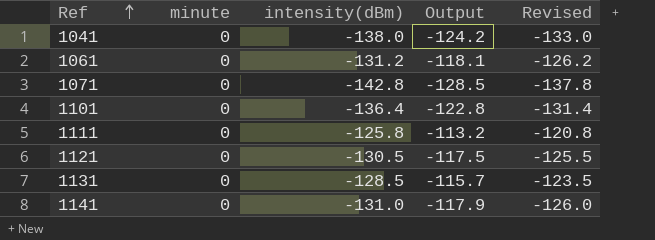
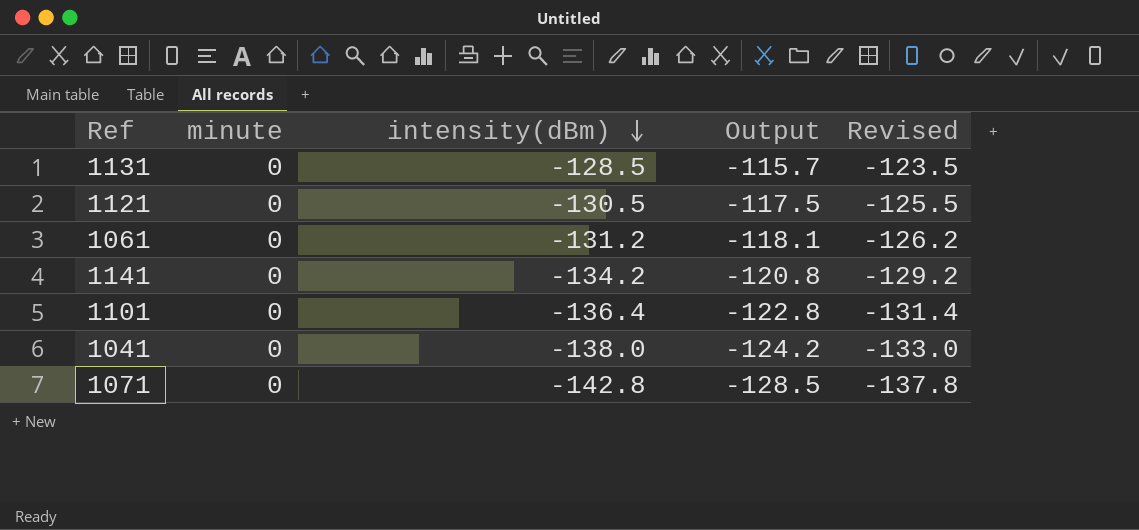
row order: Ref ascending -> intensity(dBm) descending
row 1111: 0 | -125.8 | -113.2 | -120.8 -> none
1141 | intensity(dBm): -131.0 -> -134.2
1141 | Output: -117.9 -> -120.8
1141 | Revised: -126.0 -> -129.2

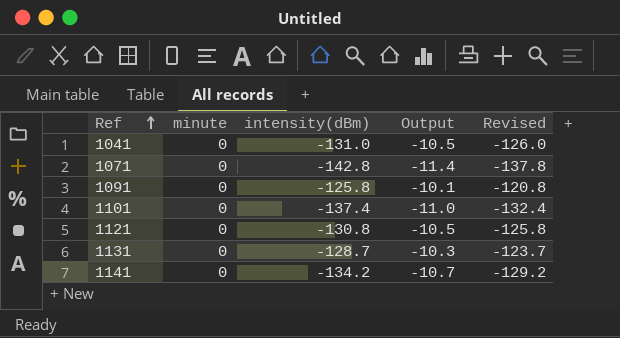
row order: intensity(dBm) descending -> Ref ascending
column Output | formula: [intensity(dBm)] * 0.9 -> [intensity(dBm)] * 0.08
row 1061: 0 | -131.2 | -118.1 | -126.2 -> none
1041 | intensity(dBm): -138.0 -> -131.0
1041 | Revised: -133.0 -> -126.0
row 1091: none -> 0 | -125.8 | -10.1 | -120.8
1101 | intensity(dBm): -136.4 -> -137.4
1101 | Revised: -131.4 -> -132.4
1121 | intensity(dBm): -130.5 -> -130.8
1121 | Revised: -125.5 -> -125.8
1131 | intensity(dBm): -128.5 -> -128.7
1131 | Revised: -123.5 -> -123.7

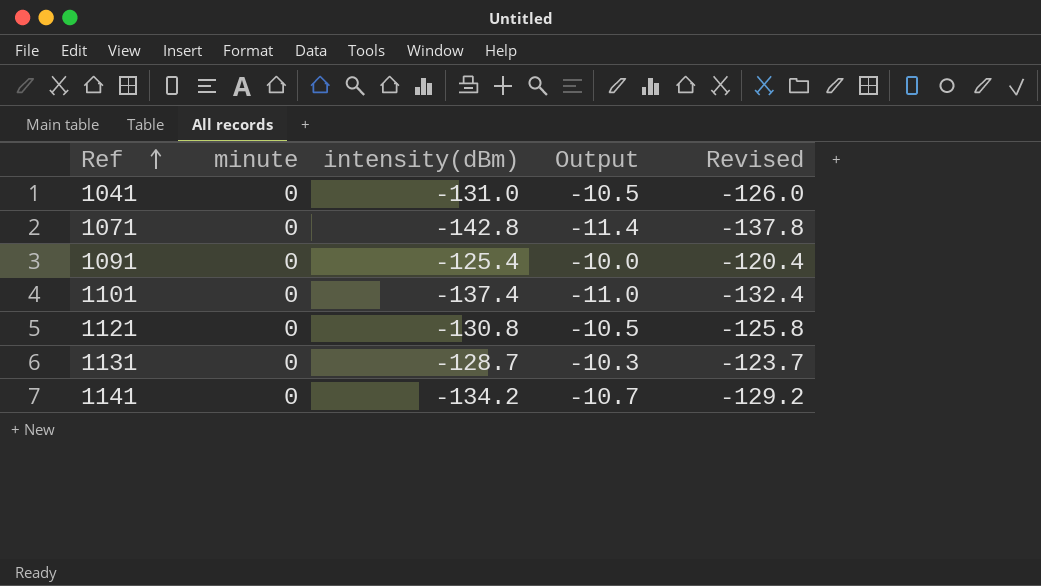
1091 | intensity(dBm): -125.8 -> -125.4
1091 | Output: -10.1 -> -10.0
1091 | Revised: -120.8 -> -120.4

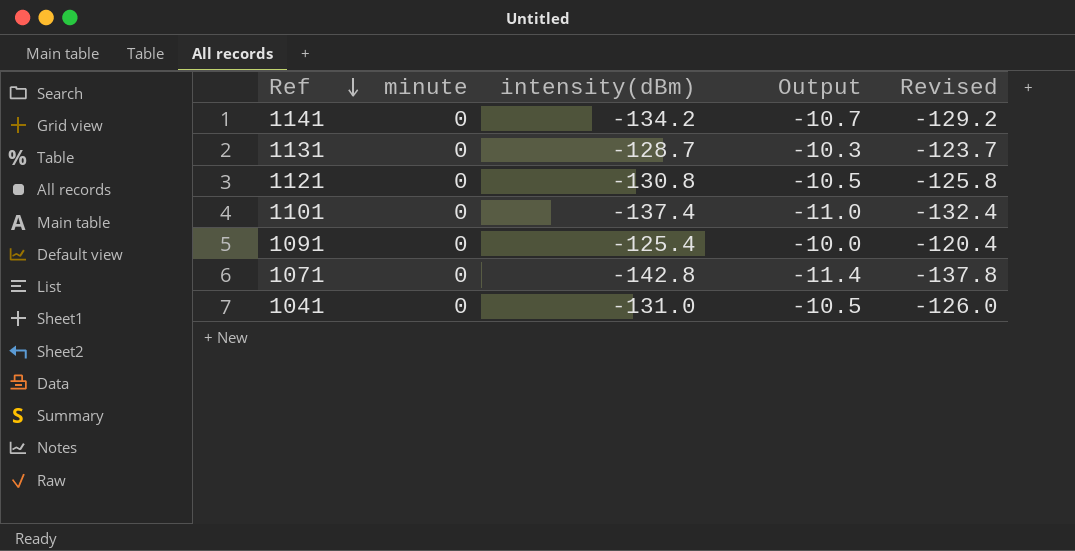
row order: Ref ascending -> Ref descending

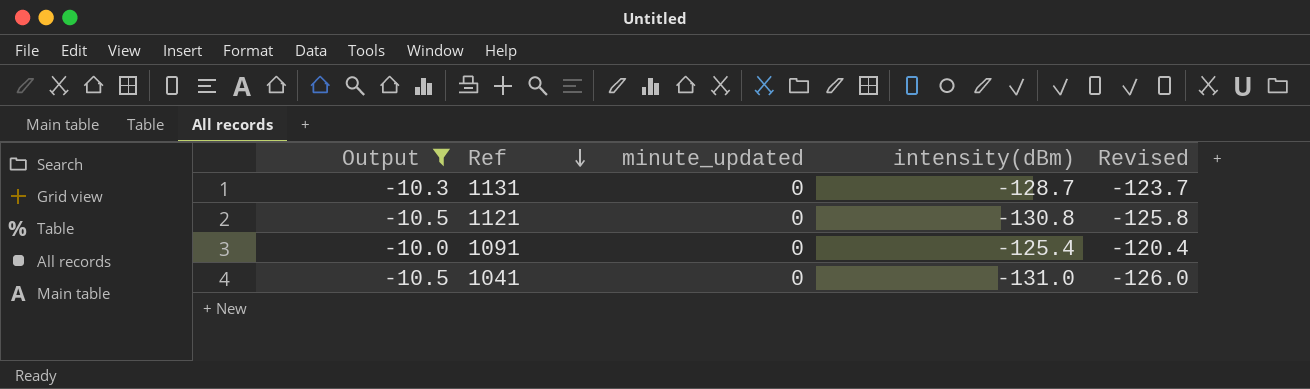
filter: none -> Output >= -10.5
column Output | position: 4 -> 1
column name: minute -> minute_updated

